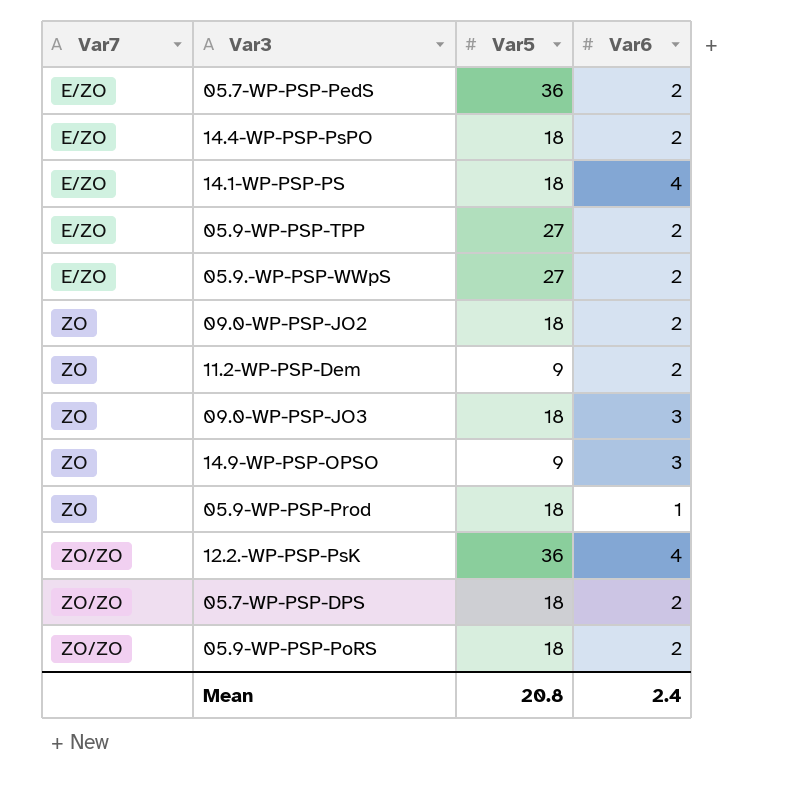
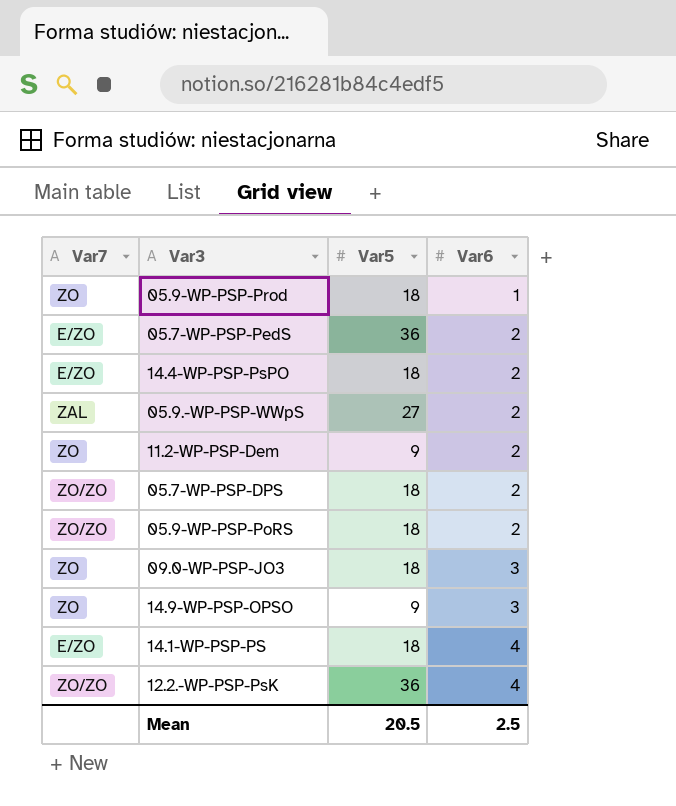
row order: Var7 ascending -> Var6 ascending
row 05.9-WP-PSP-TPP: E/ZO | 27 | 2 -> none
row 09.0-WP-PSP-JO2: ZO | 18 | 2 -> none
05.9.-WP-PSP-WWpS | Var7: E/ZO -> ZAL
Mean | Var5: 20.8 -> 20.5
Mean | Var6: 2.4 -> 2.5

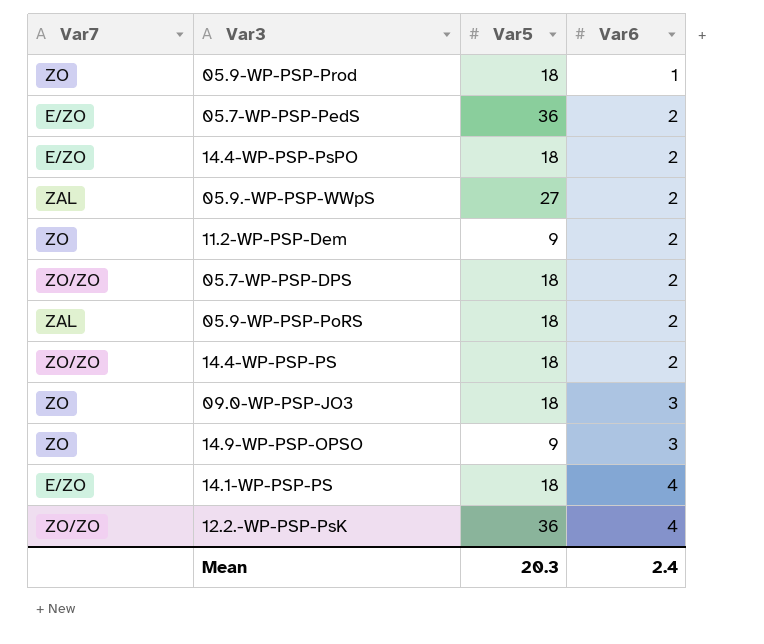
05.9-WP-PSP-PoRS | Var7: ZO/ZO -> ZAL
row 14.4-WP-PSP-PS: none -> ZO/ZO | 18 | 2
Mean | Var5: 20.5 -> 20.3
Mean | Var6: 2.5 -> 2.4

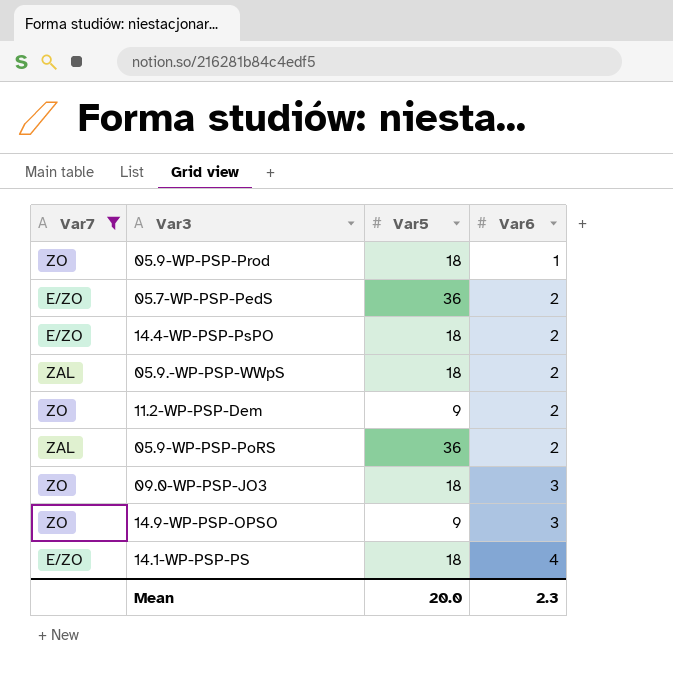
filter: none -> Var7 != ZO/ZO
05.9.-WP-PSP-WWpS | Var5: 27 -> 18
05.9-WP-PSP-PoRS | Var5: 18 -> 36
Mean | Var5: 20.3 -> 20.0
Mean | Var6: 2.4 -> 2.3

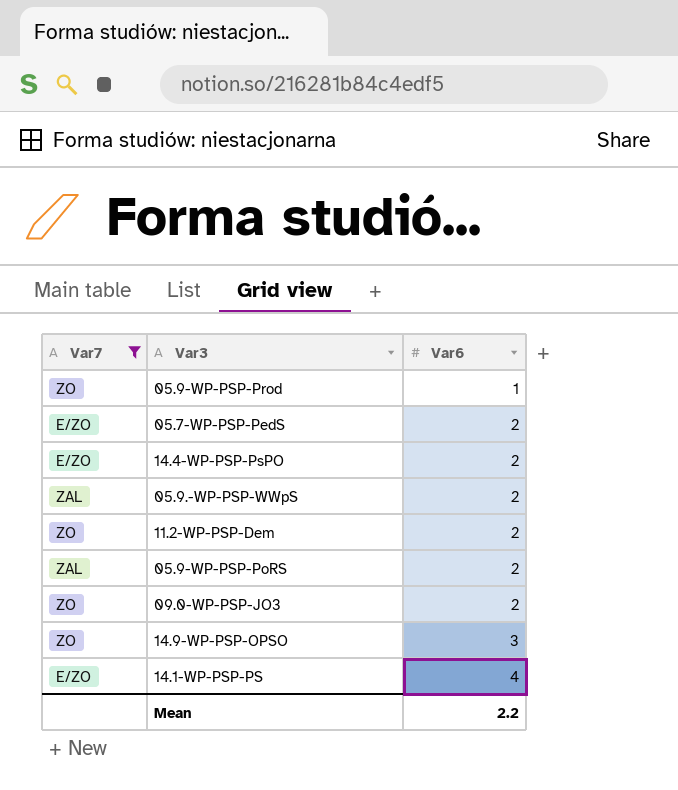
column Var5 | position: 3 -> none
09.0-WP-PSP-JO3 | Var6: 3 -> 2
Mean | Var6: 2.3 -> 2.2

